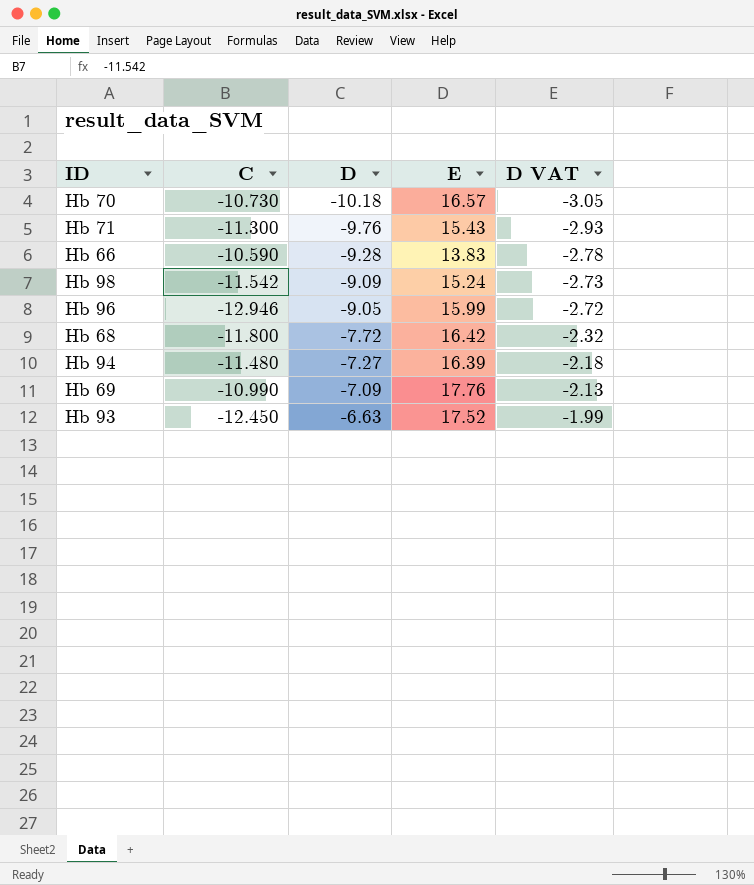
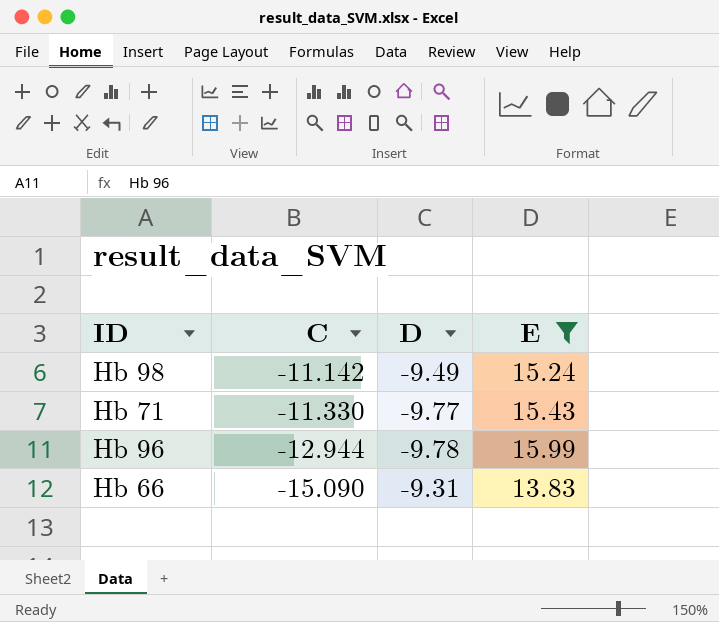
filter: none -> E <= 15.99
row order: D ascending -> C descending
column D VAT | formula: [D] * 0.3 -> none
Hb 98 | C: -11.542 -> -11.142
Hb 98 | D: -9.09 -> -9.49
Hb 71 | C: -11.300 -> -11.330
Hb 71 | D: -9.76 -> -9.77
Hb 96 | C: -12.946 -> -12.944
Hb 96 | D: -9.05 -> -9.78
Hb 66 | C: -10.590 -> -15.090
Hb 66 | D: -9.28 -> -9.31

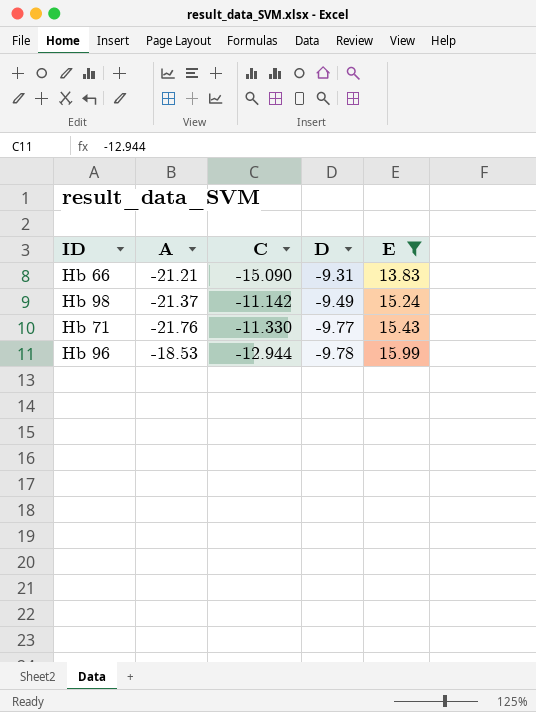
row order: C descending -> D descending
column A | position: none -> 2

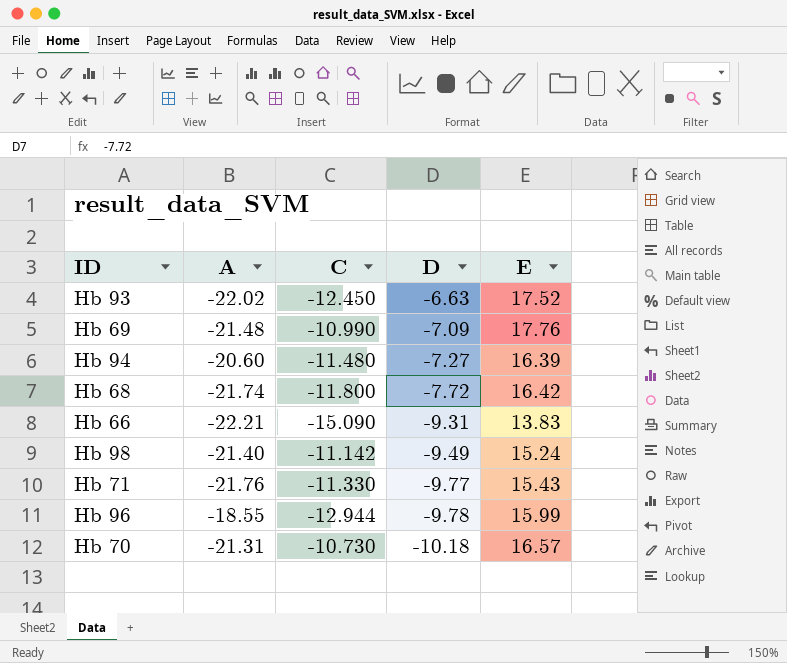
filter: E <= 15.99 -> none
Hb 66 | A: -21.21 -> -22.21
Hb 98 | A: -21.37 -> -21.40
Hb 96 | A: -18.53 -> -18.55

